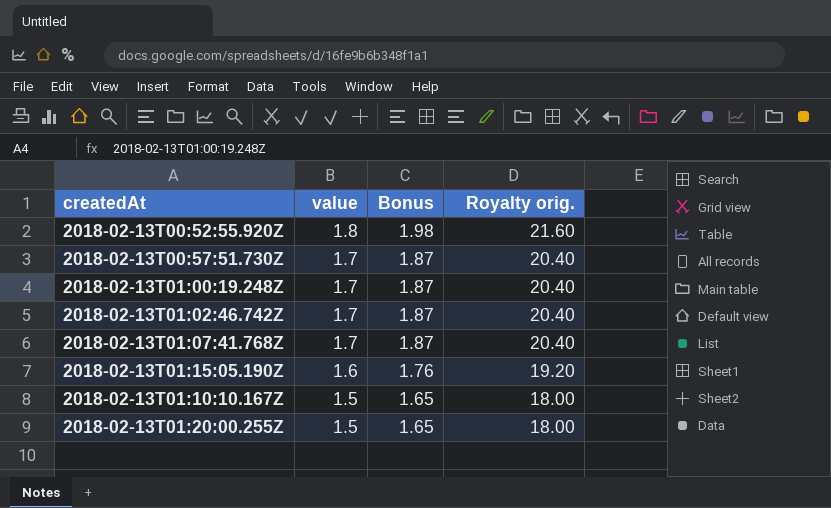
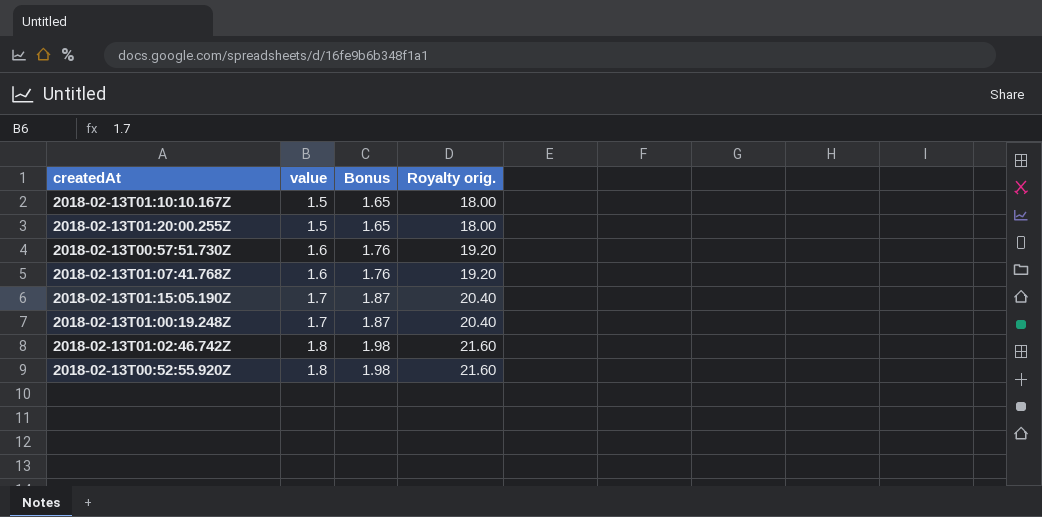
row order: value descending -> value ascending
2018-02-13T00:57:51.730Z | value: 1.7 -> 1.6
2018-02-13T00:57:51.730Z | Bonus: 1.87 -> 1.76
2018-02-13T00:57:51.730Z | Royalty orig.: 20.40 -> 19.20
2018-02-13T01:07:41.768Z | value: 1.7 -> 1.6
2018-02-13T01:07:41.768Z | Bonus: 1.87 -> 1.76
2018-02-13T01:07:41.768Z | Royalty orig.: 20.40 -> 19.20
2018-02-13T01:15:05.190Z | value: 1.6 -> 1.7
2018-02-13T01:15:05.190Z | Bonus: 1.76 -> 1.87
2018-02-13T01:15:05.190Z | Royalty orig.: 19.20 -> 20.40
2018-02-13T01:02:46.742Z | value: 1.7 -> 1.8
2018-02-13T01:02:46.742Z | Bonus: 1.87 -> 1.98
2018-02-13T01:02:46.742Z | Royalty orig.: 20.40 -> 21.60

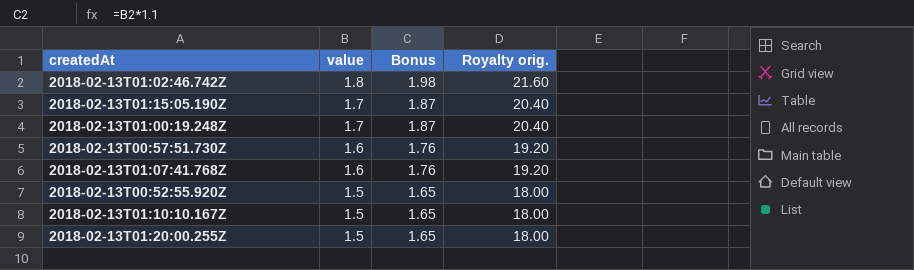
row order: value ascending -> value descending
2018-02-13T00:52:55.920Z | value: 1.8 -> 1.5
2018-02-13T00:52:55.920Z | Bonus: 1.98 -> 1.65
2018-02-13T00:52:55.920Z | Royalty orig.: 21.60 -> 18.00

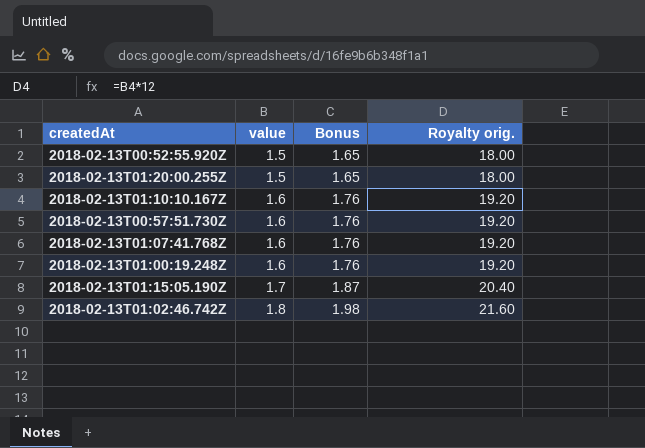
row order: value descending -> value ascending
2018-02-13T01:10:10.167Z | value: 1.5 -> 1.6
2018-02-13T01:10:10.167Z | Bonus: 1.65 -> 1.76
2018-02-13T01:10:10.167Z | Royalty orig.: 18.00 -> 19.20
2018-02-13T01:00:19.248Z | value: 1.7 -> 1.6
2018-02-13T01:00:19.248Z | Bonus: 1.87 -> 1.76
2018-02-13T01:00:19.248Z | Royalty orig.: 20.40 -> 19.20

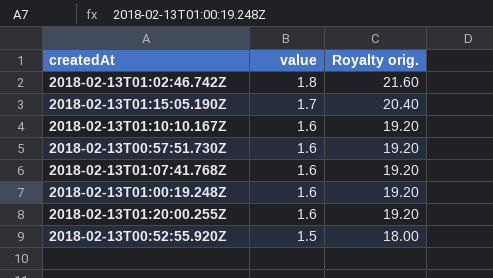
row order: value ascending -> value descending
column Bonus | formula: [value] * 1.1 -> none
2018-02-13T01:20:00.255Z | value: 1.5 -> 1.6
2018-02-13T01:20:00.255Z | Royalty orig.: 18.00 -> 19.20

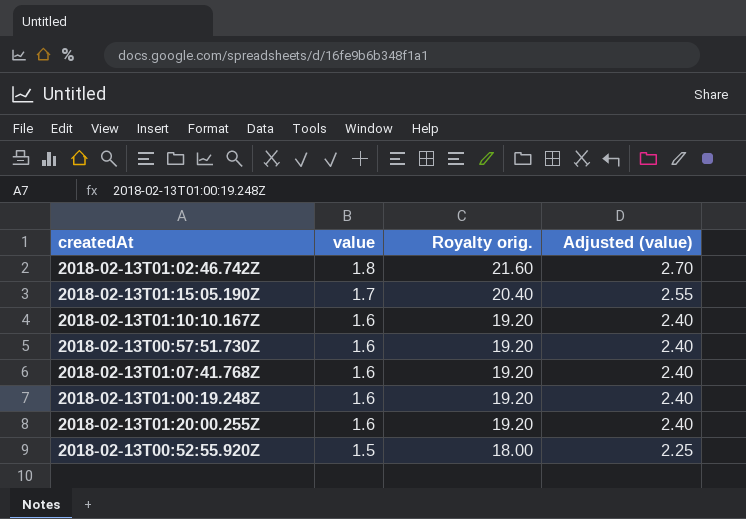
column Adjusted (value) | formula: none -> [value] * 1.5

